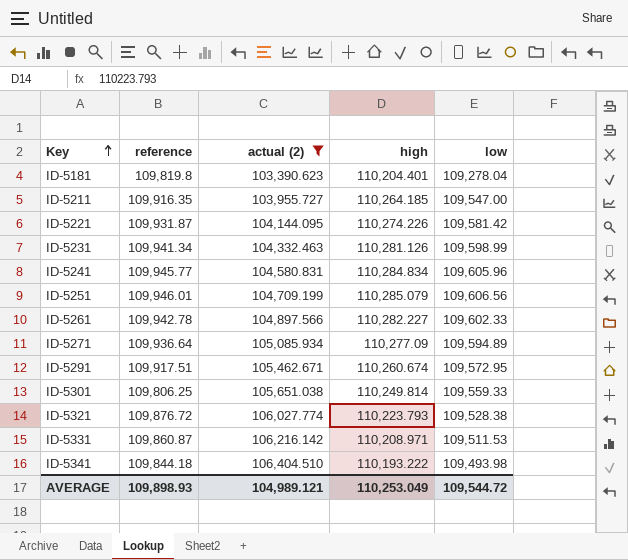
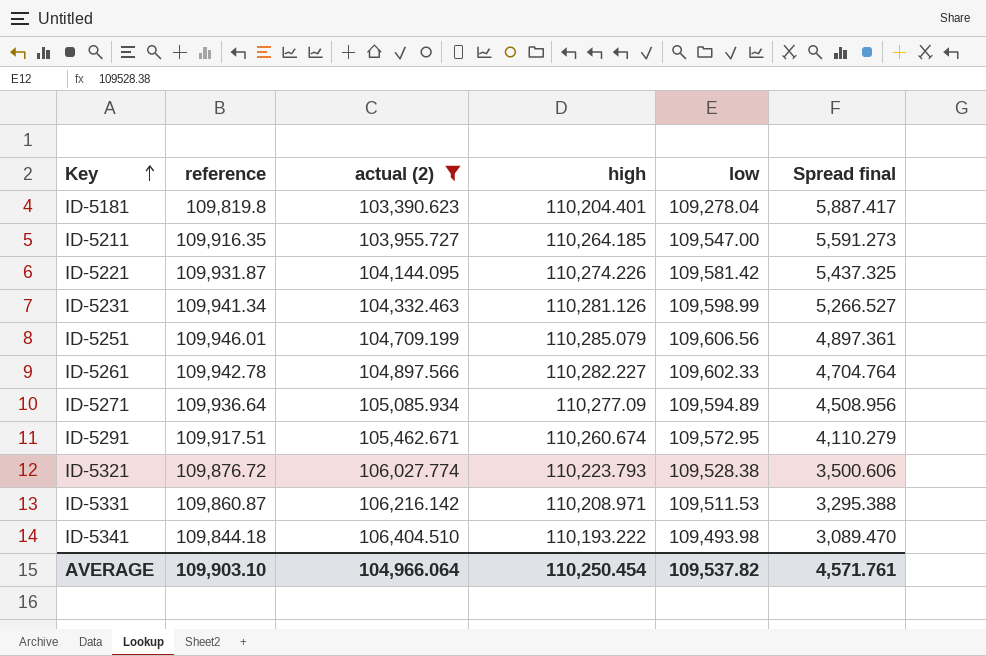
column Spread final | formula: none -> [low] - [actual (2)]
row ID-5241: 109,945.77 | 104,580.831 | 110,284.834 | 109,605.96 -> none
row ID-5301: 109,806.25 | 105,651.038 | 110,249.814 | 109,559.33 -> none
AVERAGE | reference: 109,898.93 -> 109,903.10
AVERAGE | actual (2): 104,989.121 -> 104,966.064
AVERAGE | high: 110,253.049 -> 110,250.454
AVERAGE | low: 109,544.72 -> 109,537.82

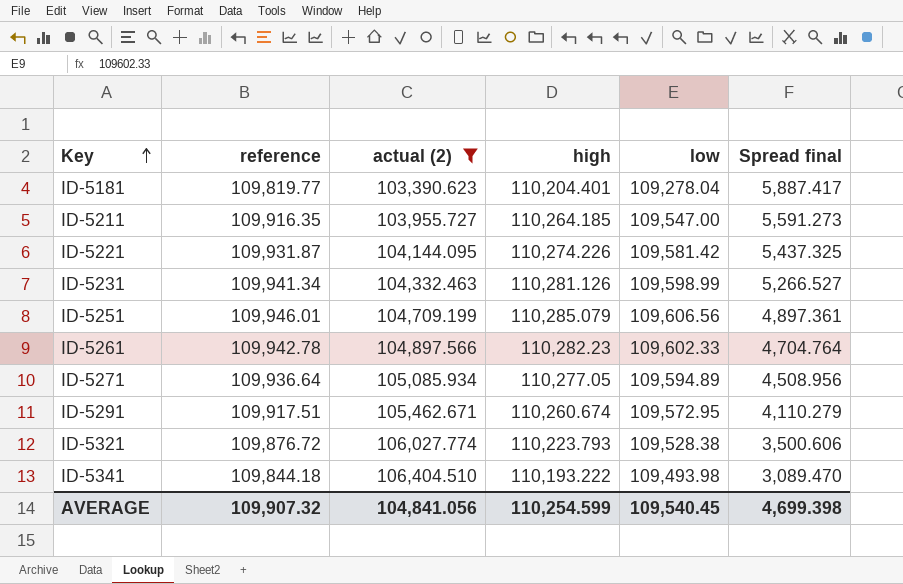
row ID-5331: 109,860.87 | 106,216.142 | 110,208.971 | 109,511.53 | 3,295.388 -> none
ID-5181 | reference: 109,819.8 -> 109,819.77
ID-5261 | high: 110,282.227 -> 110,282.23
ID-5271 | high: 110,277.09 -> 110,277.05
AVERAGE | reference: 109,903.10 -> 109,907.32
AVERAGE | actual (2): 104,966.064 -> 104,841.056
AVERAGE | high: 110,250.454 -> 110,254.599
AVERAGE | low: 109,537.82 -> 109,540.45
AVERAGE | Spread final: 4,571.761 -> 4,699.398

